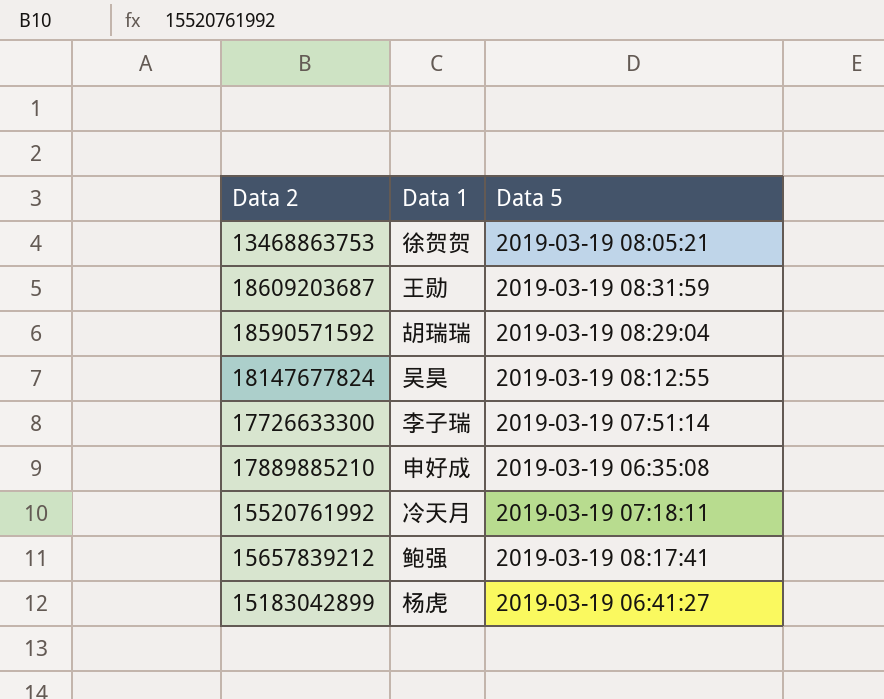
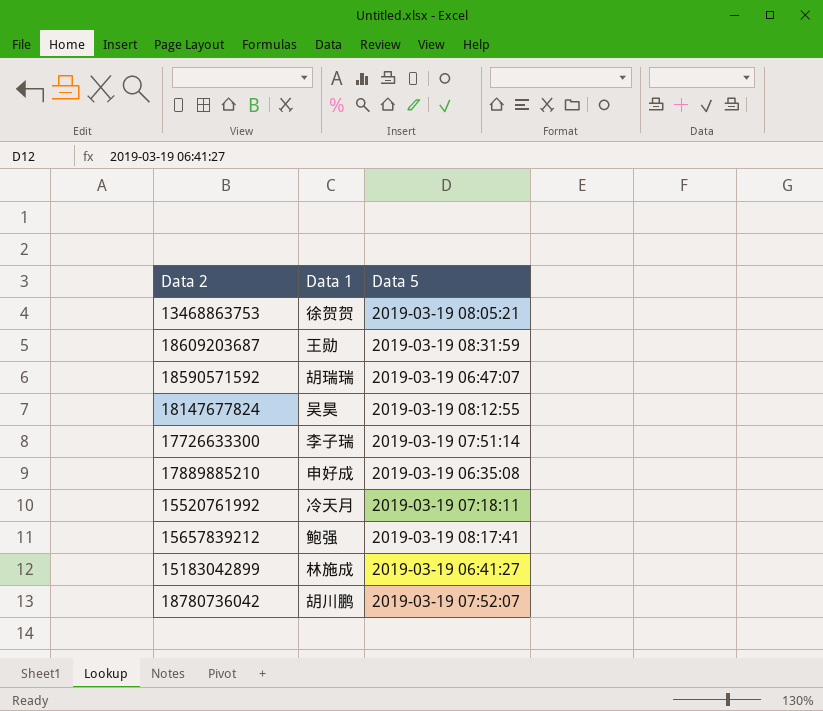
18590571592 | Data 5: 2019-03-19 08:29:04 -> 2019-03-19 06:47:07
15183042899 | Data 1: 杨虎 -> 林施成
row 18780736042: none -> 胡川鹏 | 2019-03-19 07:52:07

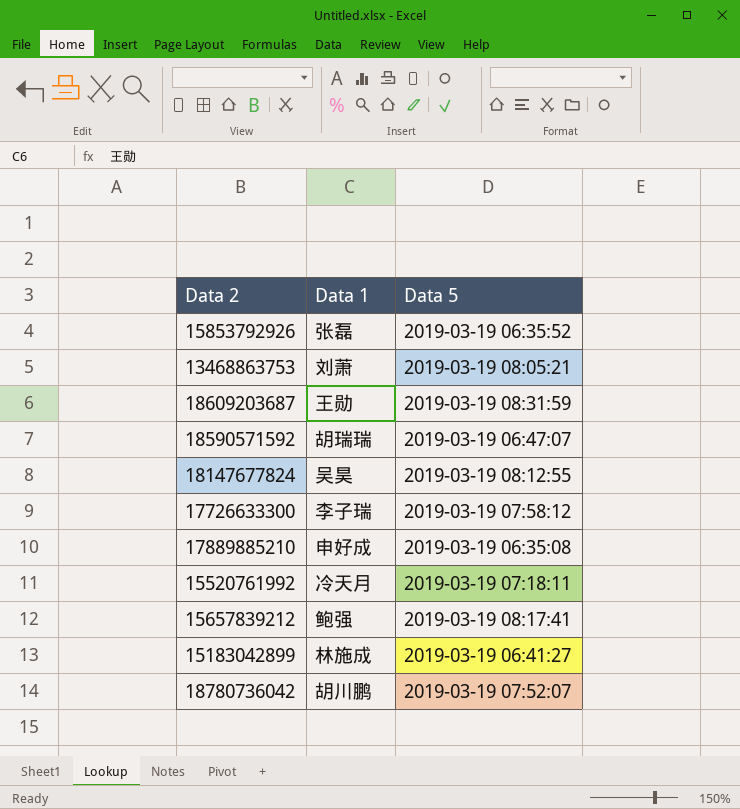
row 15853792926: none -> 张磊 | 2019-03-19 06:35:52
13468863753 | Data 1: 徐贺贺 -> 刘萧
17726633300 | Data 5: 2019-03-19 07:51:14 -> 2019-03-19 07:58:12

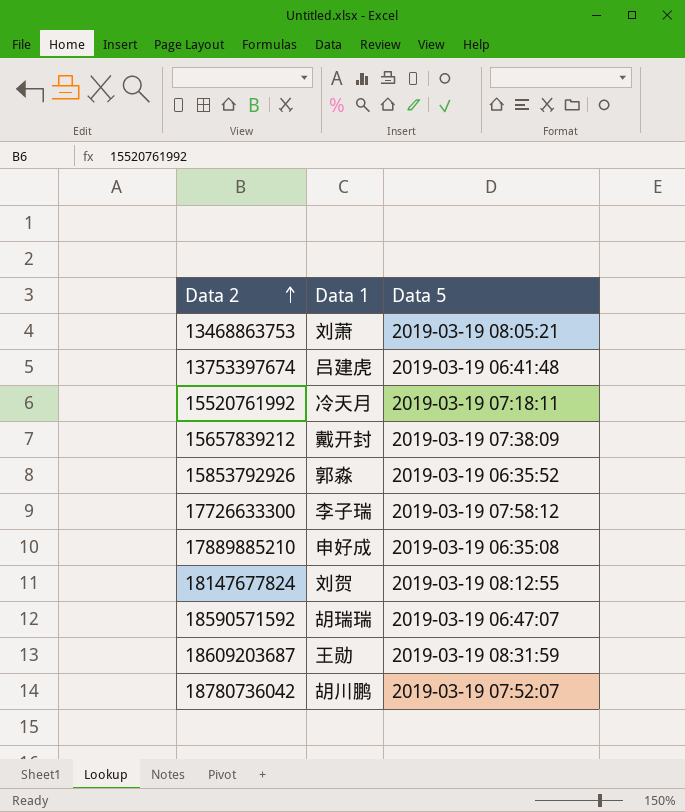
row order: none -> Data 2 ascending
row 15183042899: 林施成 | 2019-03-19 06:41:27 -> none
row 13753397674: none -> 吕建虎 | 2019-03-19 06:41:48
15657839212 | Data 1: 鲍强 -> 戴开封
15657839212 | Data 5: 2019-03-19 08:17:41 -> 2019-03-19 07:38:09
15853792926 | Data 1: 张磊 -> 郭淼
18147677824 | Data 1: 吴昊 -> 刘贺

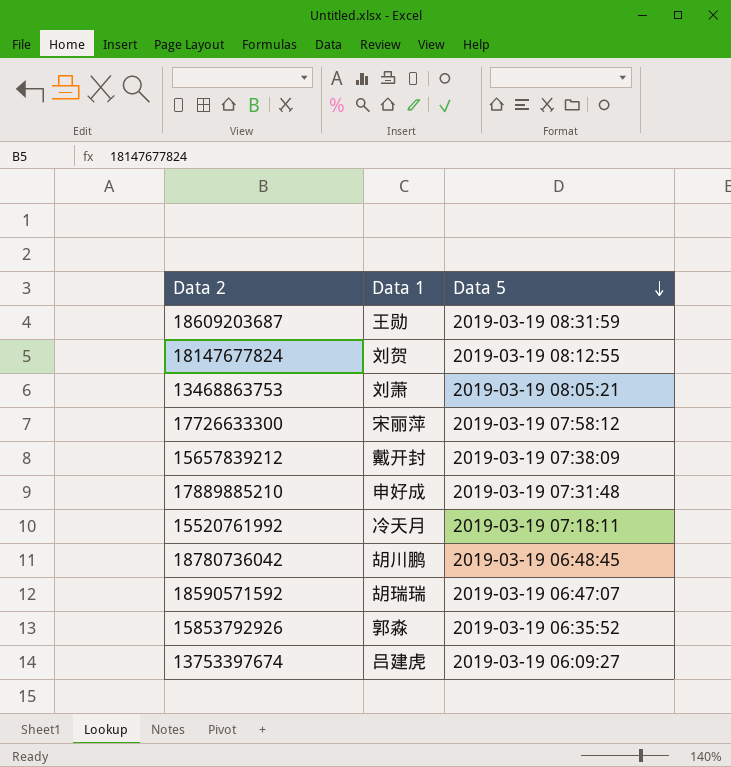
row order: Data 2 ascending -> Data 5 descending
17726633300 | Data 1: 李子瑞 -> 宋丽萍
17889885210 | Data 5: 2019-03-19 06:35:08 -> 2019-03-19 07:31:48
18780736042 | Data 5: 2019-03-19 07:52:07 -> 2019-03-19 06:48:45
13753397674 | Data 5: 2019-03-19 06:41:48 -> 2019-03-19 06:09:27

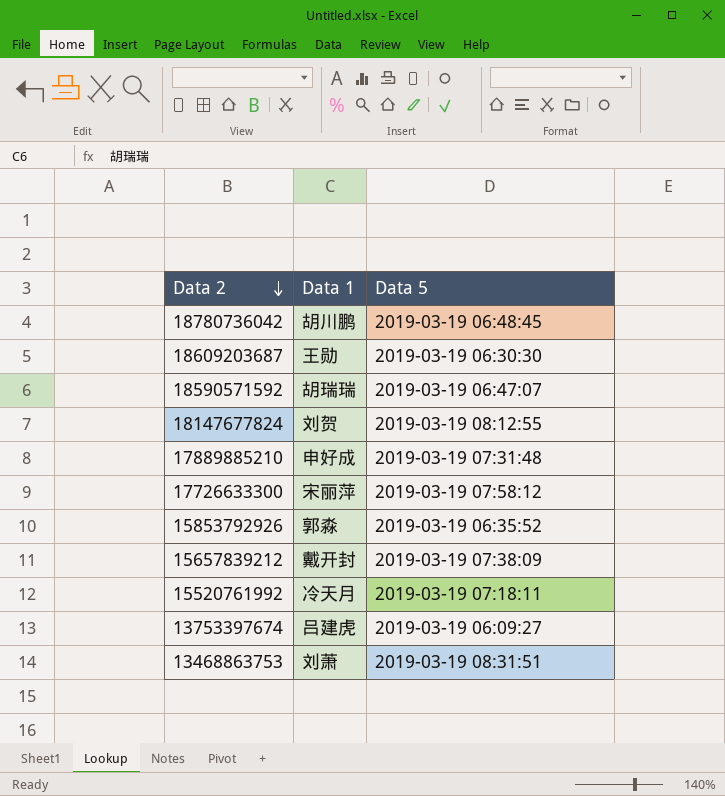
row order: Data 5 descending -> Data 2 descending
18609203687 | Data 5: 2019-03-19 08:31:59 -> 2019-03-19 06:30:30
13468863753 | Data 5: 2019-03-19 08:05:21 -> 2019-03-19 08:31:51

